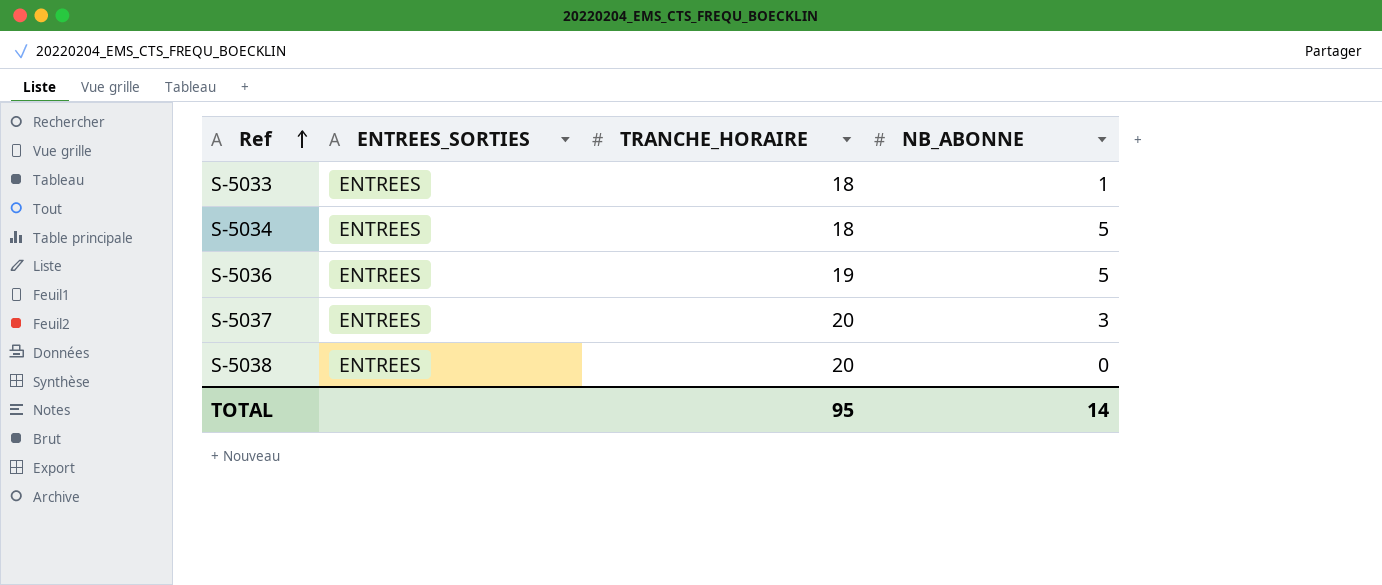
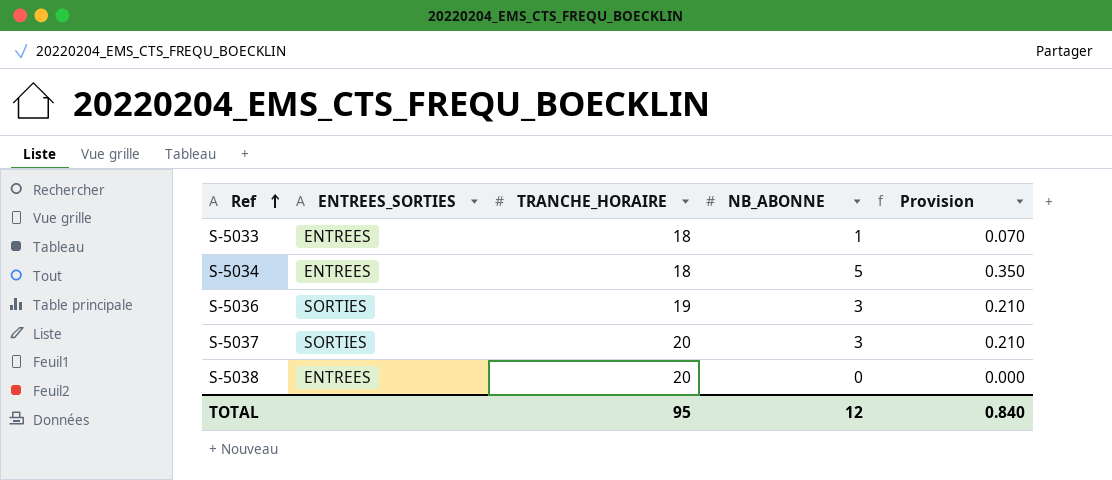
column Provision | formula: none -> [NB_ABONNE] * 0.07
S-5036 | ENTREES_SORTIES: ENTREES -> SORTIES
S-5036 | NB_ABONNE: 5 -> 3
S-5037 | ENTREES_SORTIES: ENTREES -> SORTIES
TOTAL | NB_ABONNE: 14 -> 12

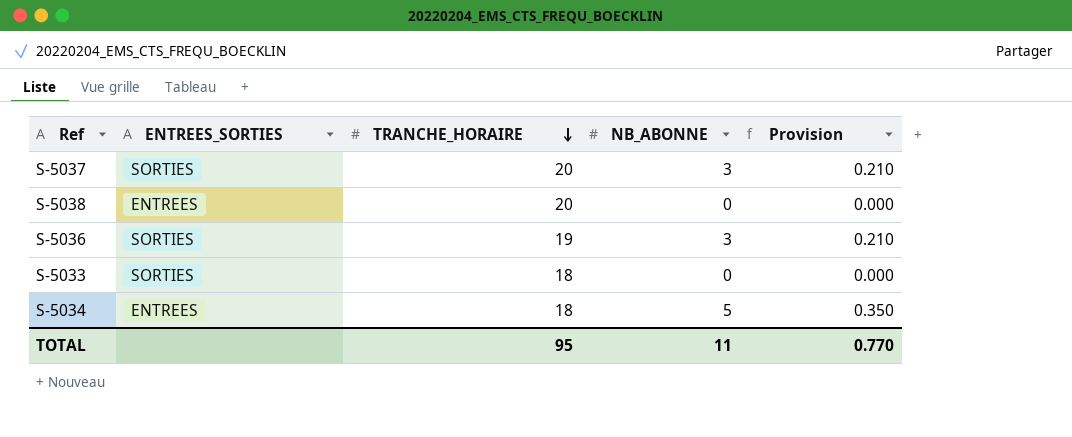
row order: Ref ascending -> TRANCHE_HORAIRE descending
S-5033 | ENTREES_SORTIES: ENTREES -> SORTIES
S-5033 | NB_ABONNE: 1 -> 0
S-5033 | Provision: 0.070 -> 0.000
TOTAL | NB_ABONNE: 12 -> 11
TOTAL | Provision: 0.840 -> 0.770

